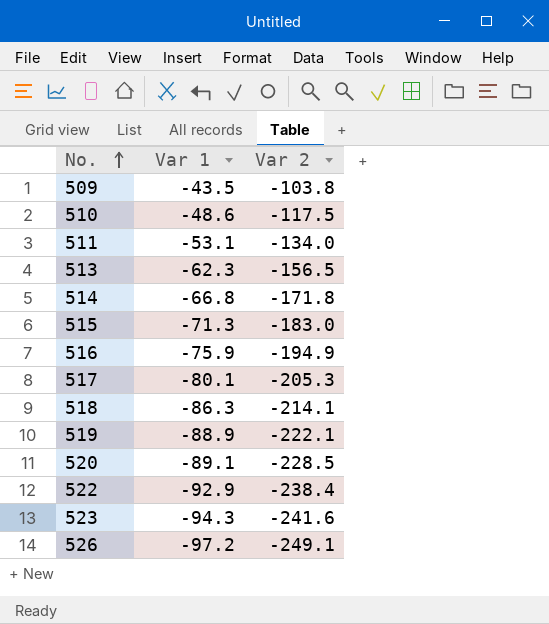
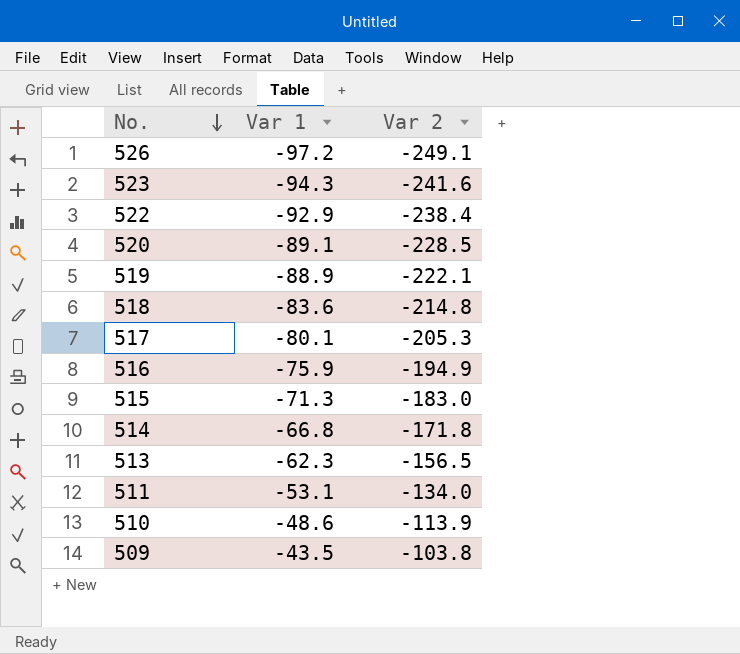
row order: No. ascending -> No. descending
518 | Var 1: -86.3 -> -83.6
518 | Var 2: -214.1 -> -214.8
510 | Var 2: -117.5 -> -113.9

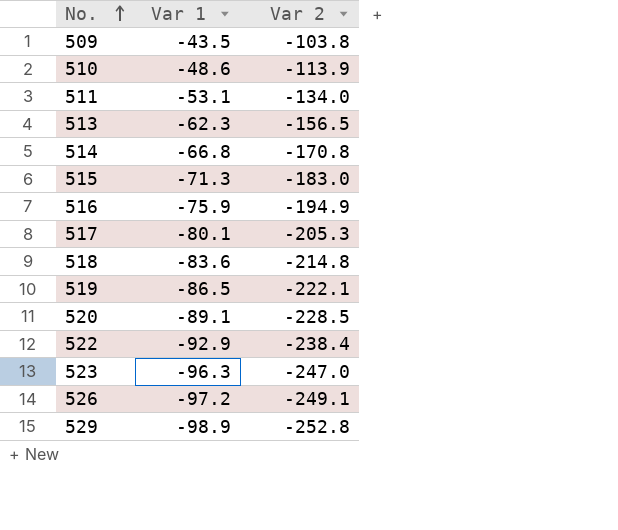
row order: No. descending -> No. ascending
514 | Var 2: -171.8 -> -170.8
519 | Var 1: -88.9 -> -86.5
523 | Var 1: -94.3 -> -96.3
523 | Var 2: -241.6 -> -247.0
row 529: none -> -98.9 | -252.8

